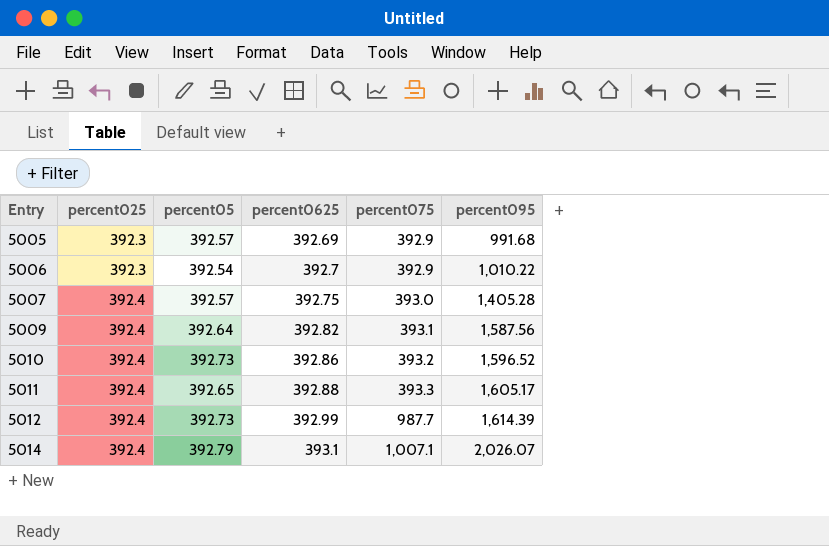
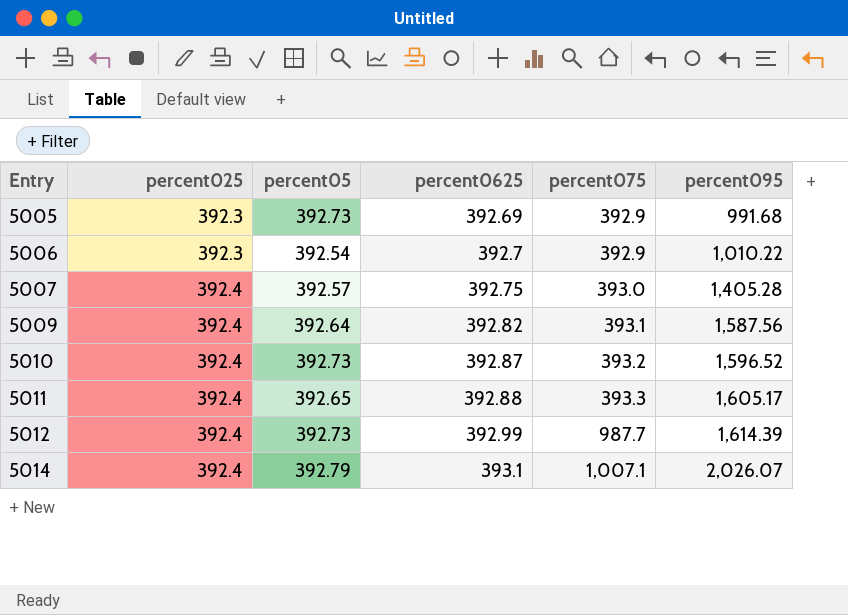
5005 | percent05: 392.57 -> 392.73
5010 | percent0625: 392.86 -> 392.87

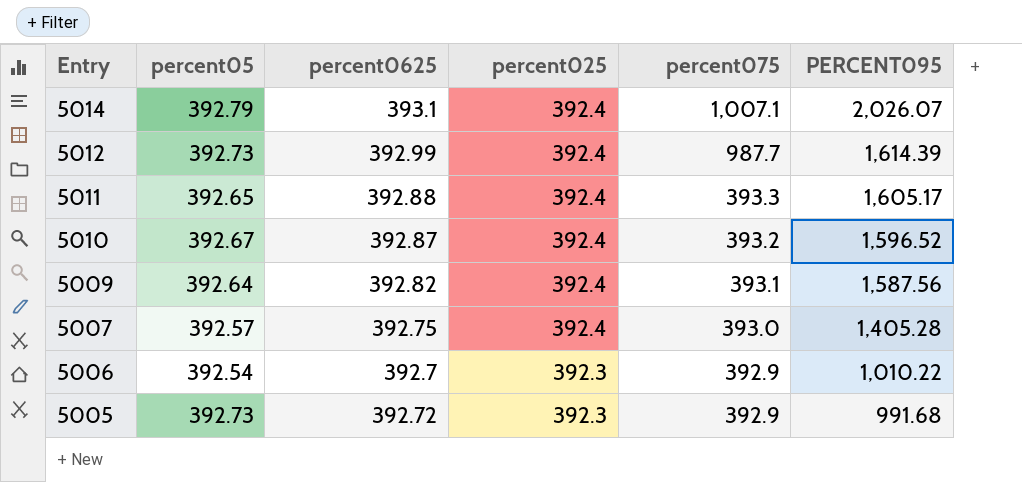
row order: Entry ascending -> Entry descending
column percent025 | position: 2 -> 4
column name: percent095 -> PERCENT095
5010 | percent05: 392.73 -> 392.67
5005 | percent0625: 392.69 -> 392.72

